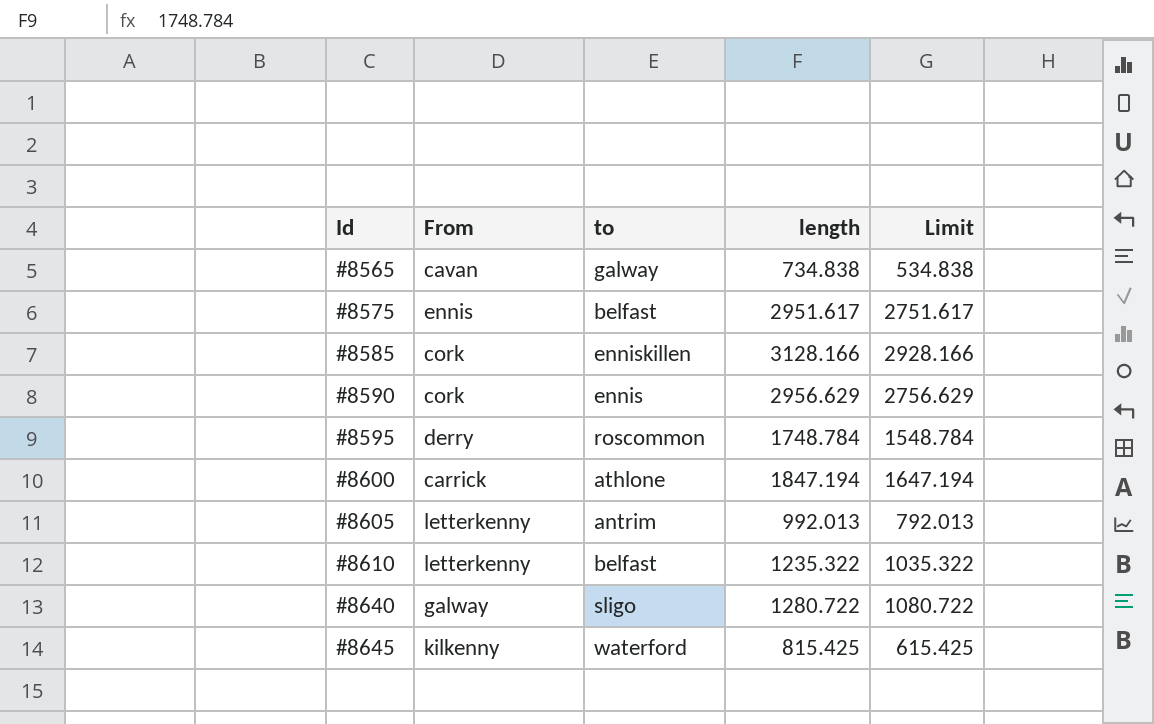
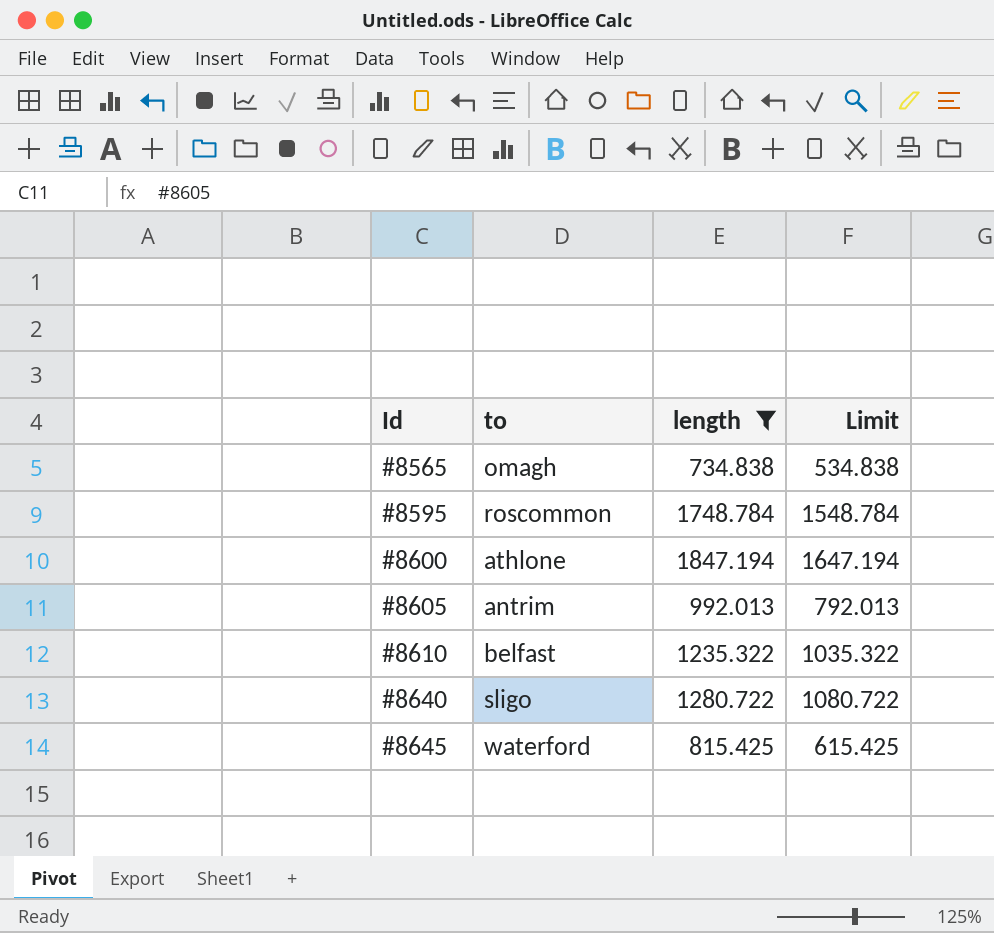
filter: none -> length <= 1847.194
column From | position: 2 -> none
#8565 | to: galway -> omagh

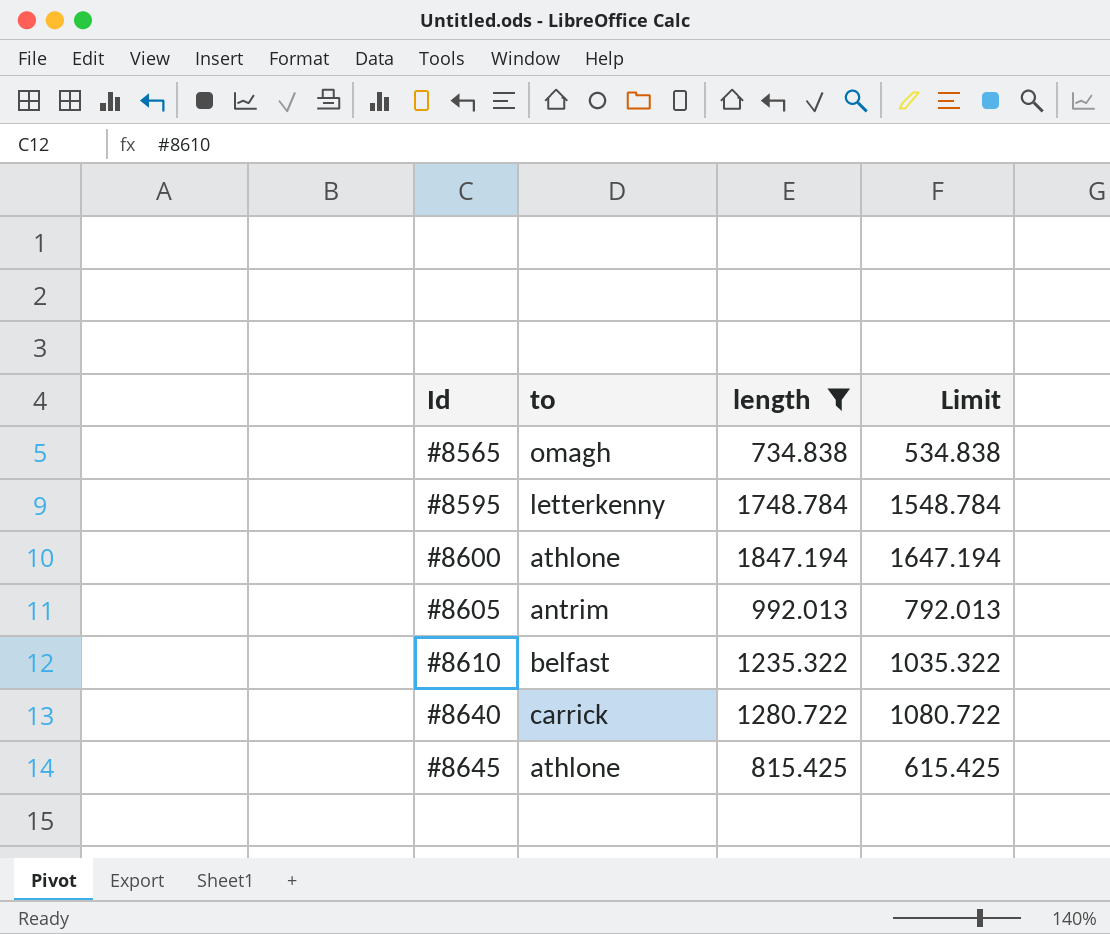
#8595 | to: roscommon -> letterkenny
#8640 | to: sligo -> carrick
#8645 | to: waterford -> athlone

